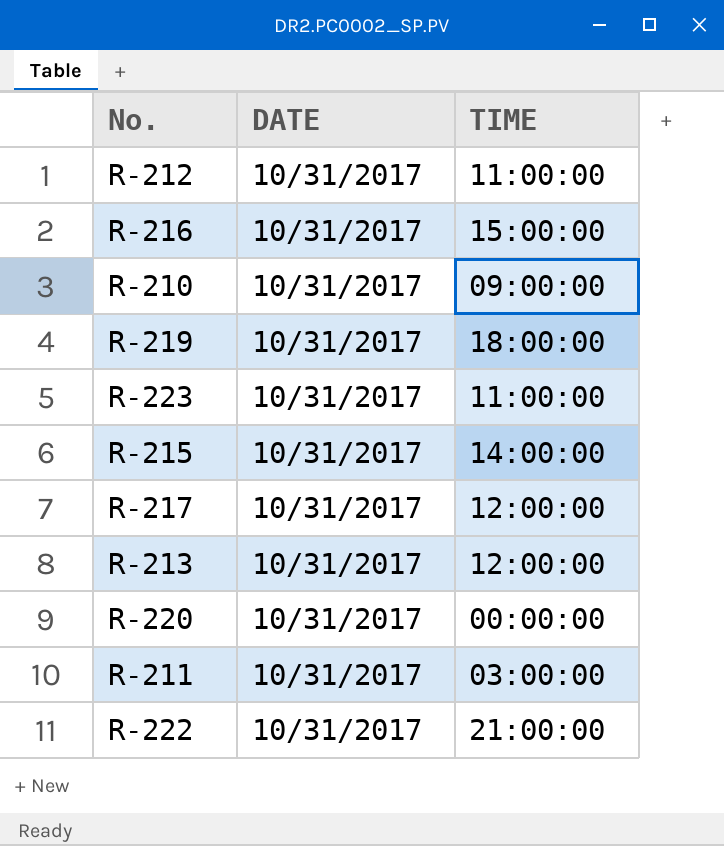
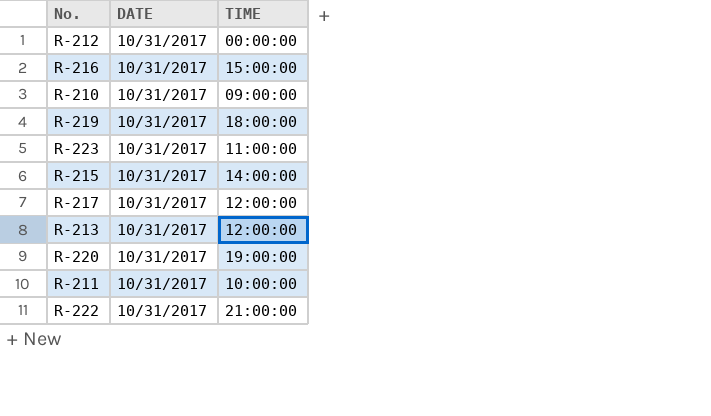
R-212 | TIME: 11:00:00 -> 00:00:00
R-220 | TIME: 00:00:00 -> 19:00:00
R-211 | TIME: 03:00:00 -> 10:00:00

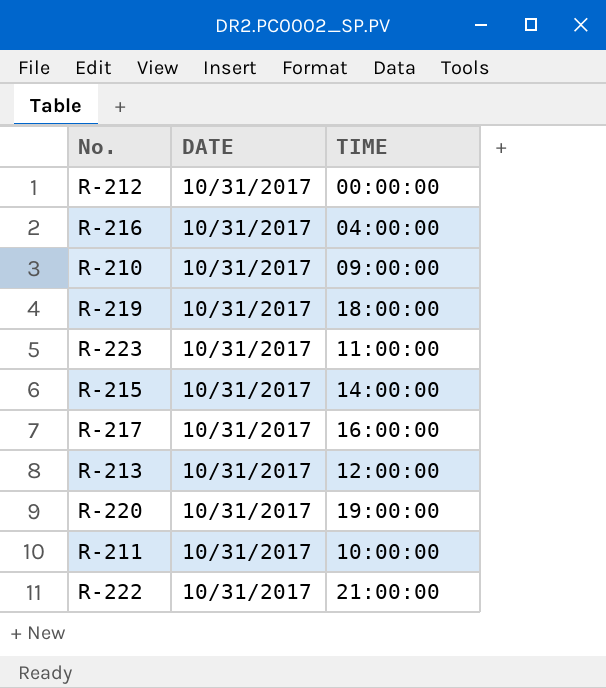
R-216 | TIME: 15:00:00 -> 04:00:00
R-217 | TIME: 12:00:00 -> 16:00:00

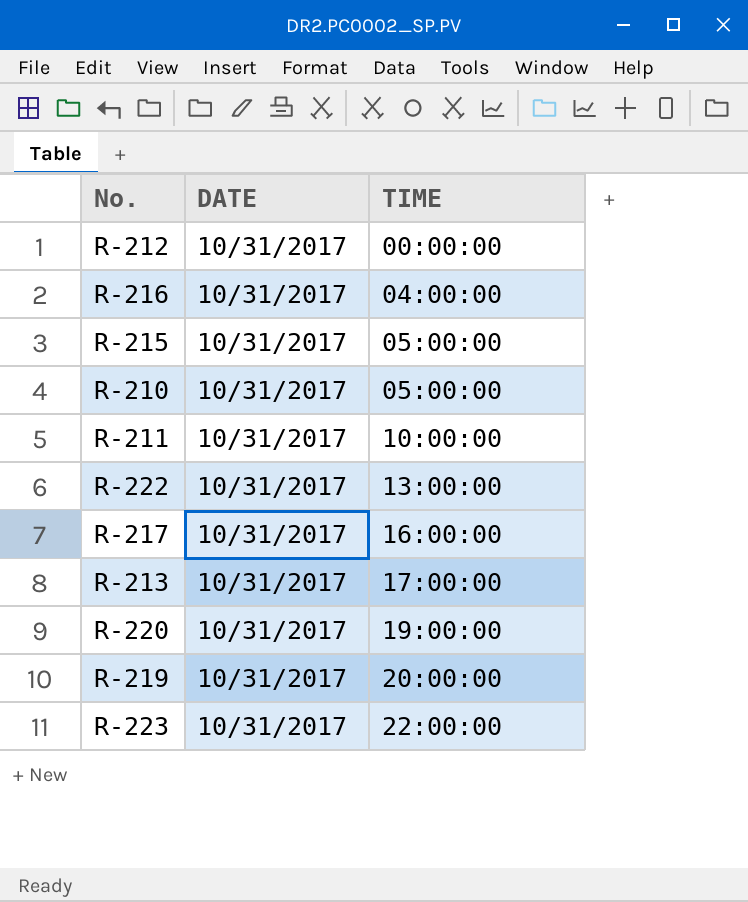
row order: none -> TIME ascending
R-215 | TIME: 14:00:00 -> 05:00:00
R-210 | TIME: 09:00:00 -> 05:00:00
R-222 | TIME: 21:00:00 -> 13:00:00
R-213 | TIME: 12:00:00 -> 17:00:00
R-219 | TIME: 18:00:00 -> 20:00:00
R-223 | TIME: 11:00:00 -> 22:00:00

